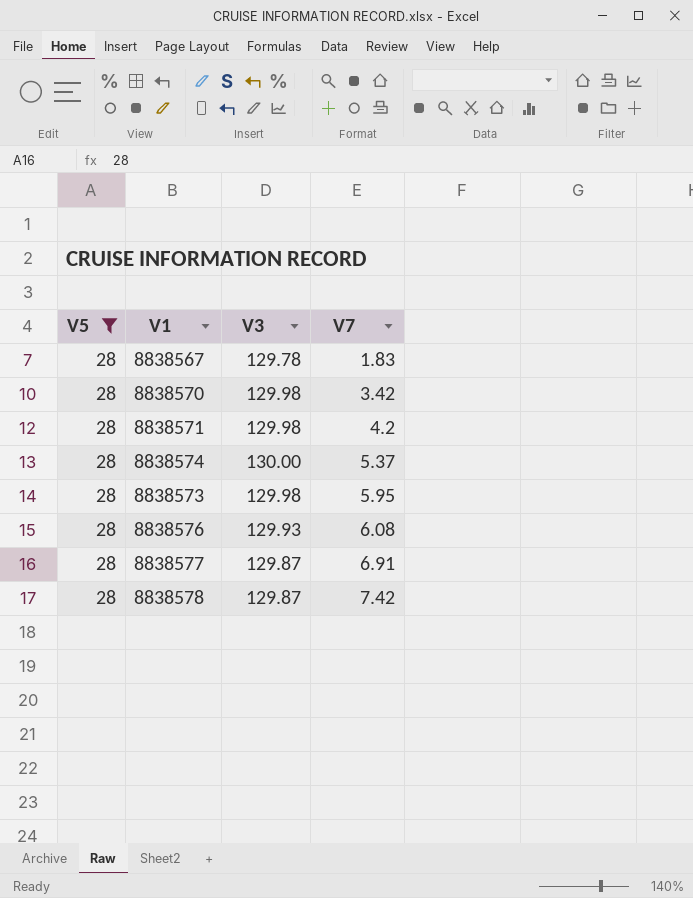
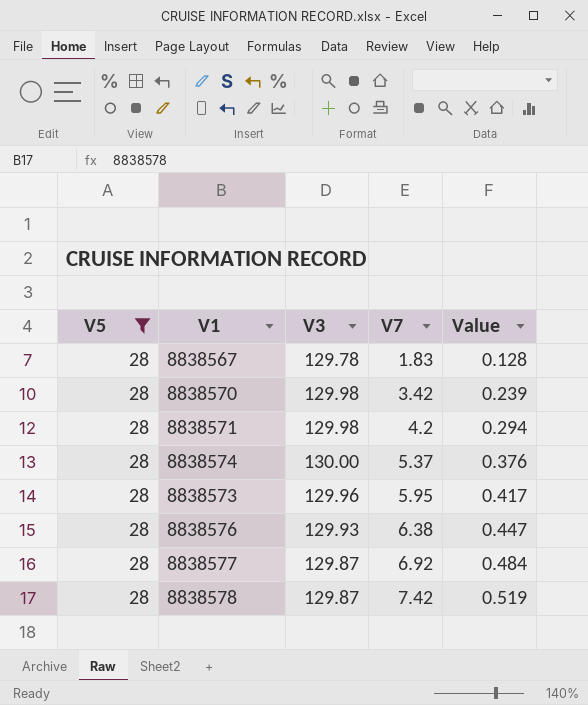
column Value | formula: none -> [V7] * 0.07
8838573 | V3: 129.98 -> 129.96
8838576 | V7: 6.08 -> 6.38
8838577 | V7: 6.91 -> 6.92

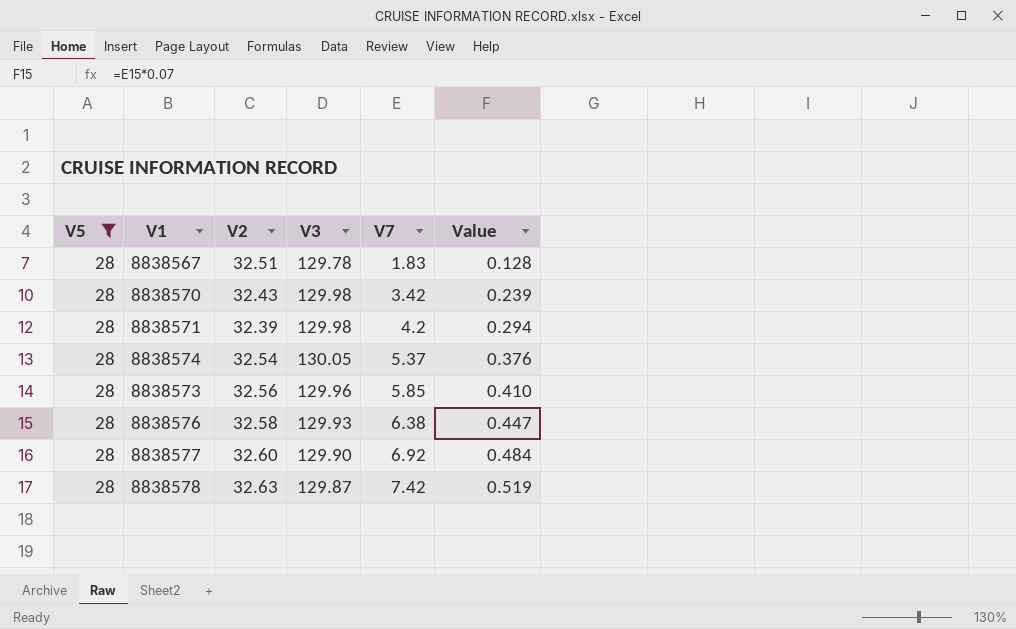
column V2 | position: none -> 3
8838574 | V3: 130.00 -> 130.05
8838573 | V7: 5.95 -> 5.85
8838573 | Value: 0.417 -> 0.410
8838577 | V3: 129.87 -> 129.90

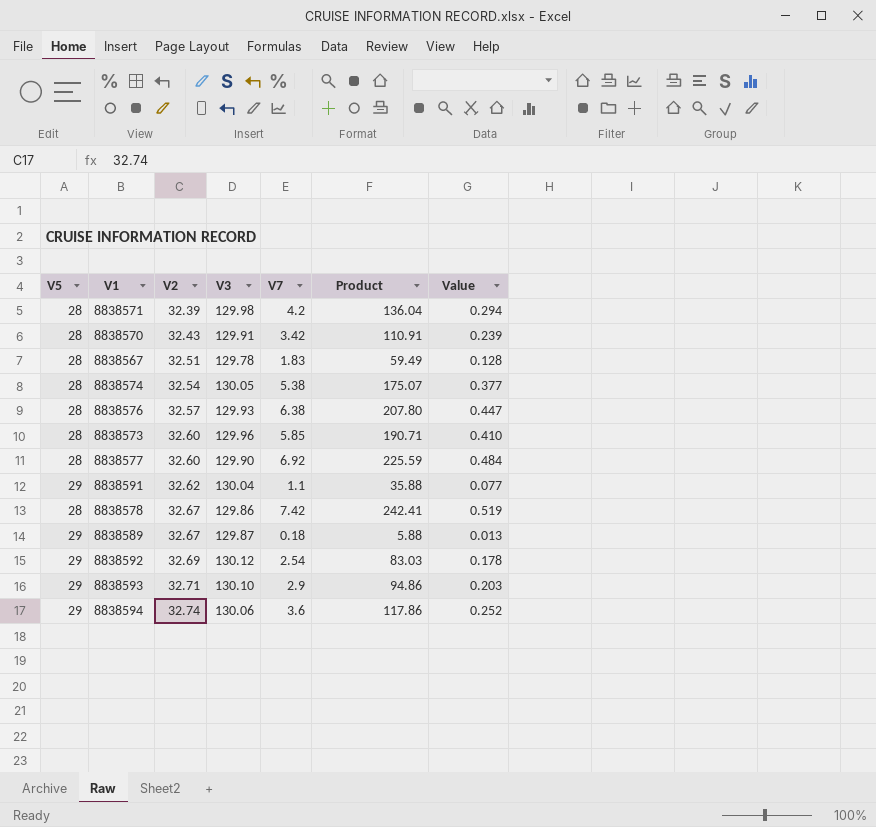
filter: V5 = 28 -> none
row order: V7 ascending -> V2 ascending
column Product | formula: none -> [V2] * [V7]
8838570 | V3: 129.98 -> 129.91
8838574 | V7: 5.37 -> 5.38
8838574 | Value: 0.376 -> 0.377
8838576 | V2: 32.58 -> 32.57
8838573 | V2: 32.56 -> 32.60
8838578 | V2: 32.63 -> 32.67
8838578 | V3: 129.87 -> 129.86

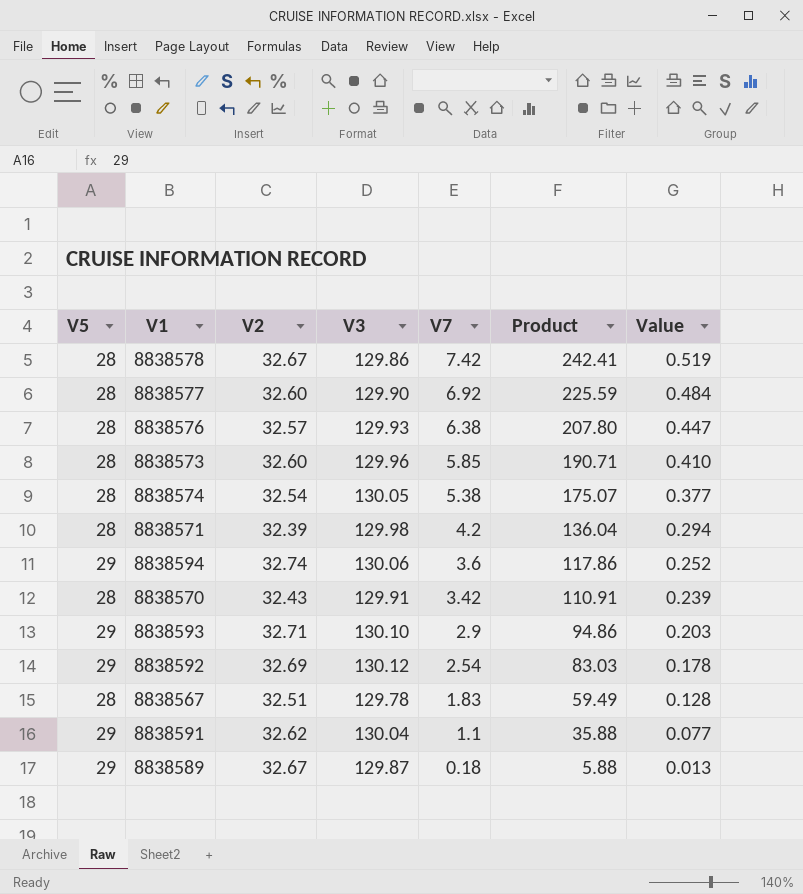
row order: V2 ascending -> V7 descending

